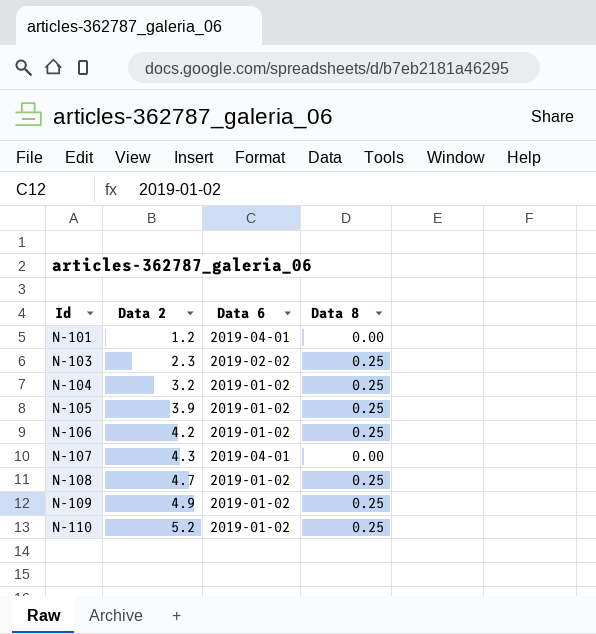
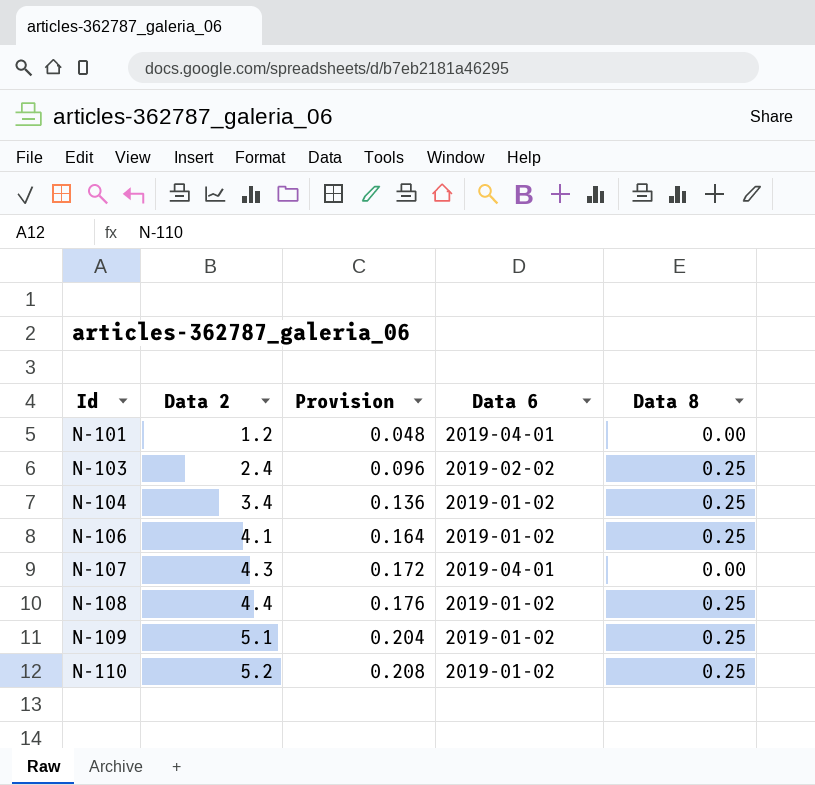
column Provision | formula: none -> [Data 2] * 0.04
row N-105: 3.9 | 2019-01-02 | 0.25 -> none
N-103 | Data 2: 2.3 -> 2.4
N-104 | Data 2: 3.2 -> 3.4
N-106 | Data 2: 4.2 -> 4.1
N-108 | Data 2: 4.7 -> 4.4
N-109 | Data 2: 4.9 -> 5.1

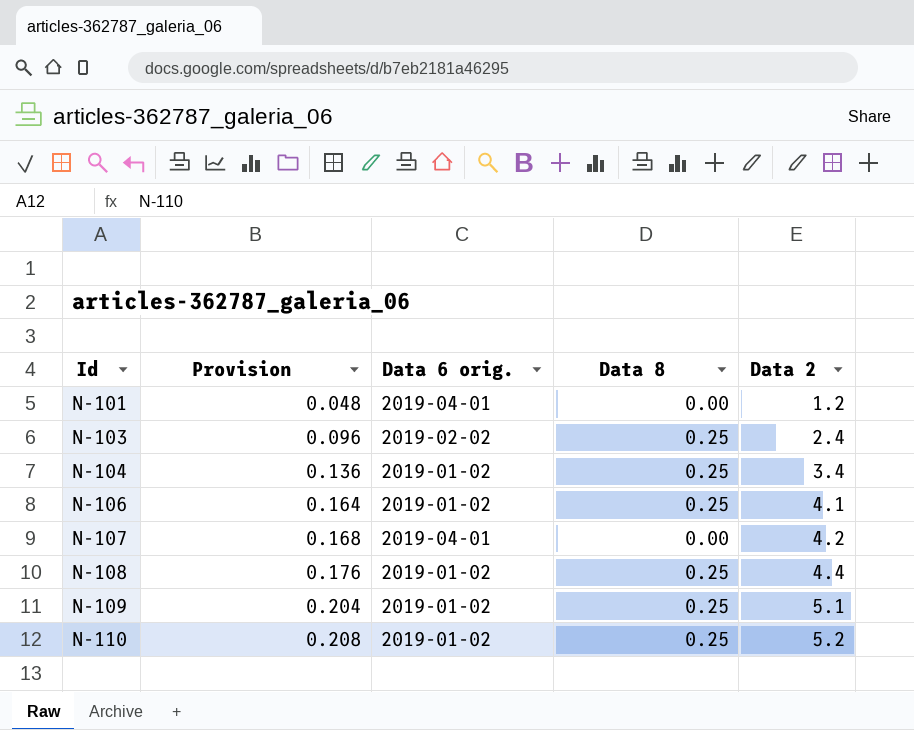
column name: Data 6 -> Data 6 orig.
column Data 2 | position: 2 -> 5
N-107 | Provision: 0.172 -> 0.168
N-107 | Data 2: 4.3 -> 4.2

